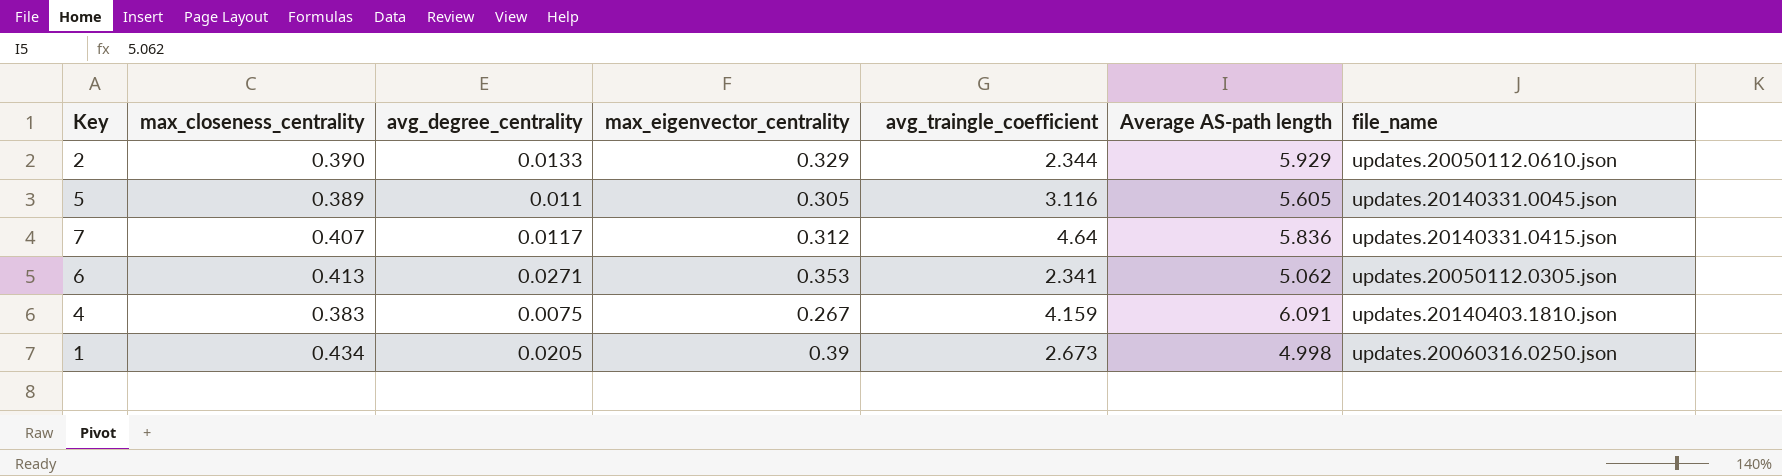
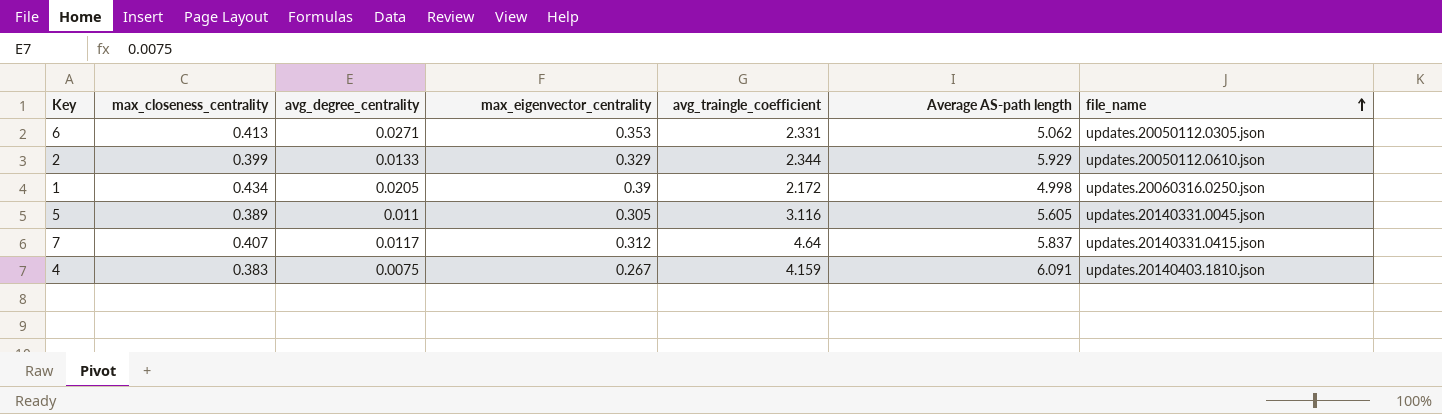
row order: none -> file_name ascending
6 | avg_traingle_coefficient: 2.341 -> 2.331
2 | max_closeness_centrality: 0.390 -> 0.399
1 | avg_traingle_coefficient: 2.673 -> 2.172
7 | Average AS-path length: 5.836 -> 5.837

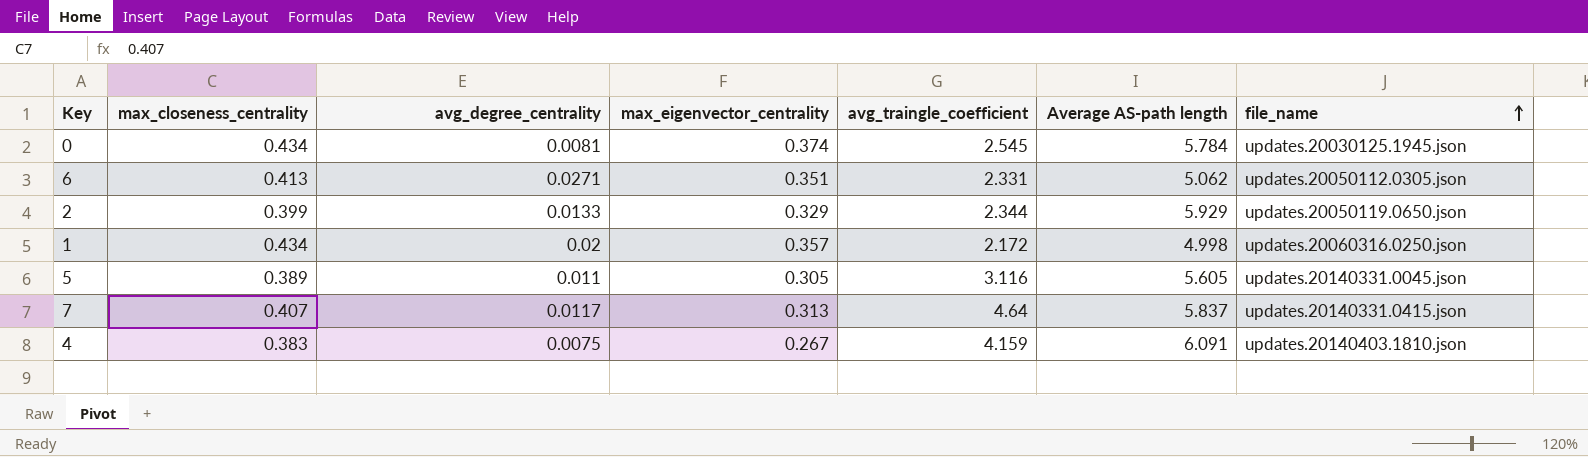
row 0: none -> 0.434 | 0.0081 | 0.374 | 2.545 | 5.784 | updates.20030125.1945.json
6 | max_eigenvector_centrality: 0.353 -> 0.351
2 | file_name: updates.20050112.0610.json -> updates.20050119.0650.json
1 | avg_degree_centrality: 0.0205 -> 0.02
1 | max_eigenvector_centrality: 0.39 -> 0.357
7 | max_eigenvector_centrality: 0.312 -> 0.313

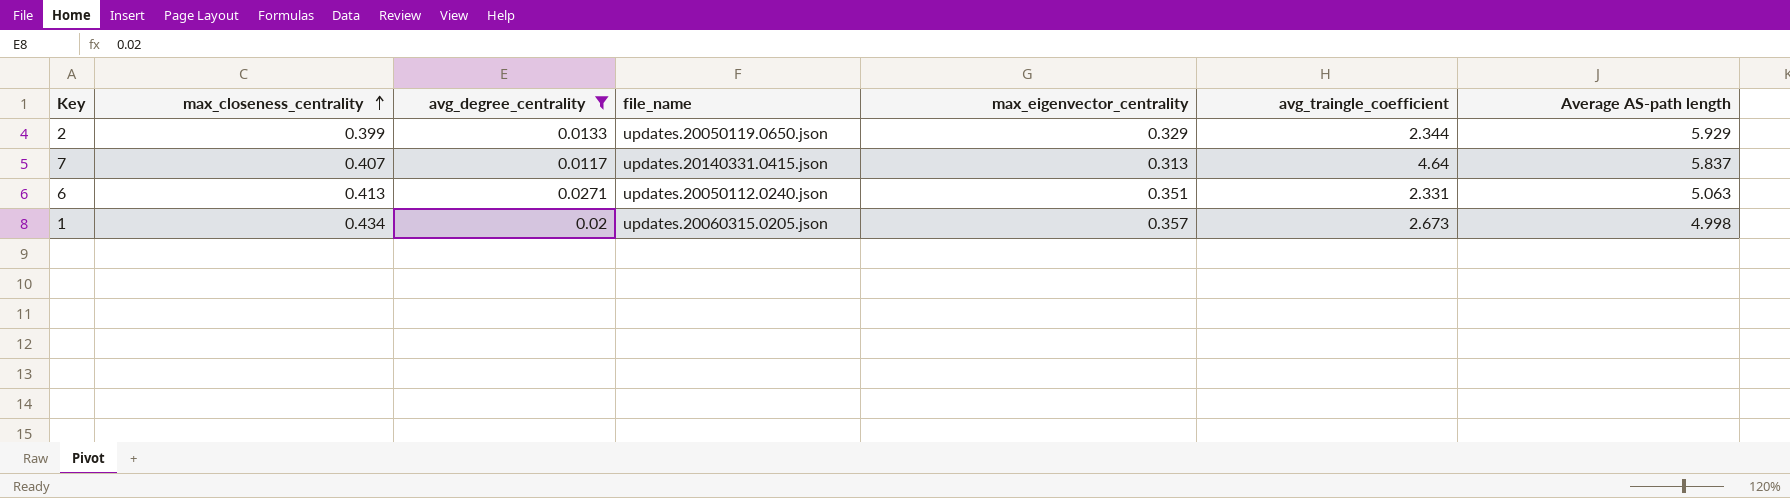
filter: none -> avg_degree_centrality >= 0.0117
row order: file_name ascending -> max_closeness_centrality ascending
column file_name | position: 7 -> 4
6 | file_name: updates.20050112.0305.json -> updates.20050112.0240.json
6 | Average AS-path length: 5.062 -> 5.063
1 | file_name: updates.20060316.0250.json -> updates.20060315.0205.json
1 | avg_traingle_coefficient: 2.172 -> 2.673

